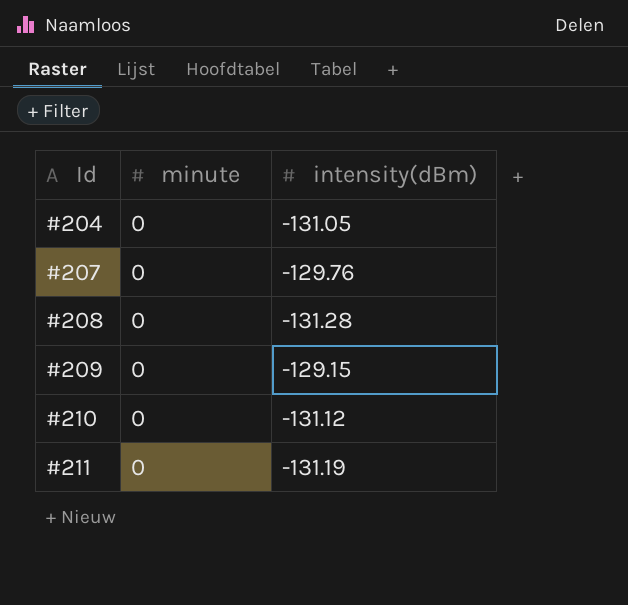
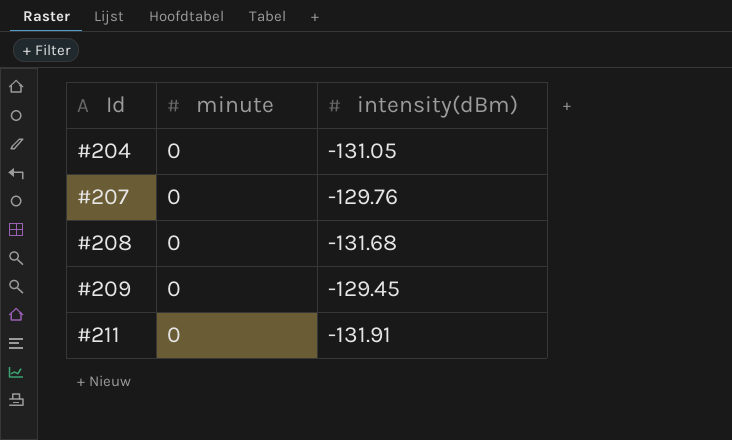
row #210: 0 | -131.12 -> none
#208 | intensity(dBm): -131.28 -> -131.68
#209 | intensity(dBm): -129.15 -> -129.45
#211 | intensity(dBm): -131.19 -> -131.91

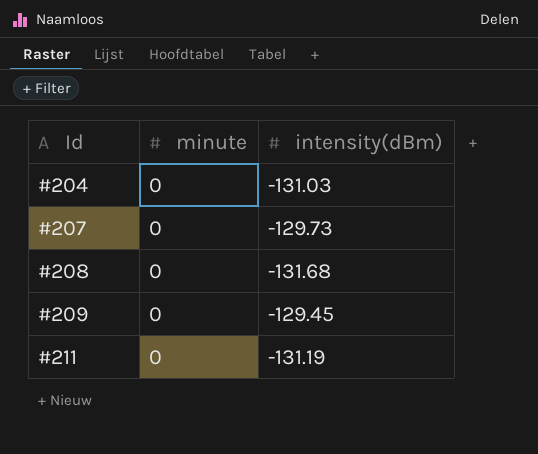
#204 | intensity(dBm): -131.05 -> -131.03
#207 | intensity(dBm): -129.76 -> -129.73
#211 | intensity(dBm): -131.91 -> -131.19

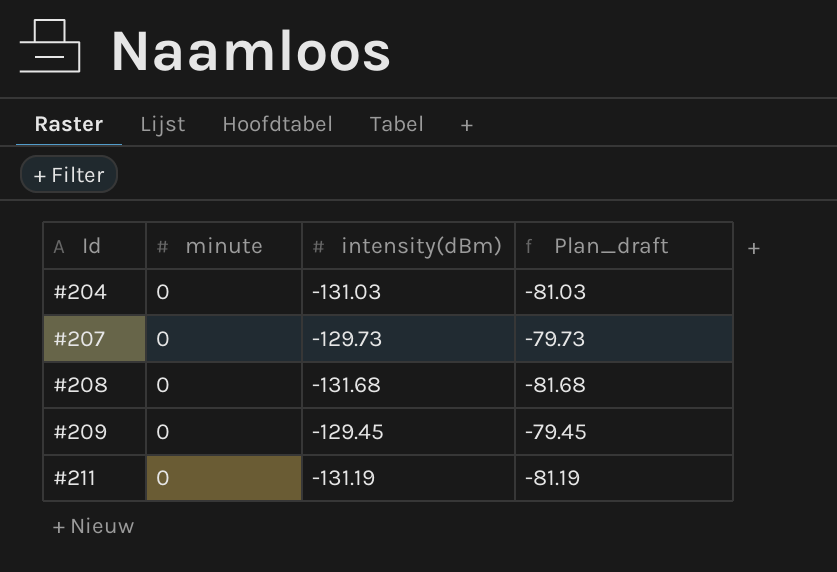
column Plan_draft | formula: none -> [intensity(dBm)] + 50

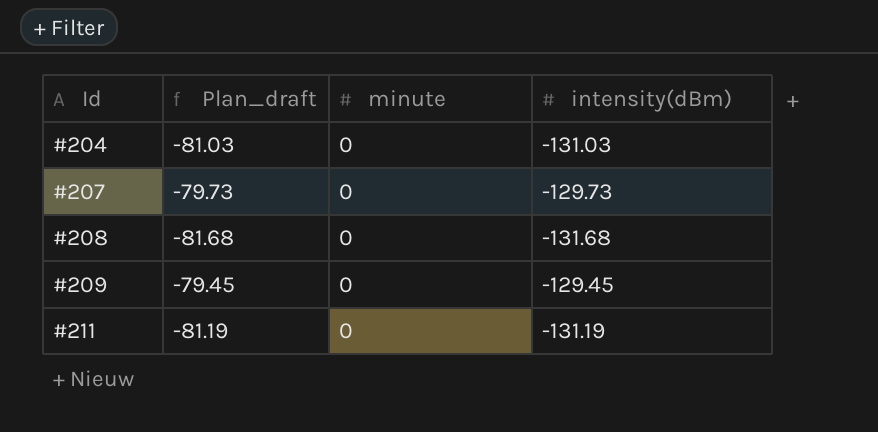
column Plan_draft | position: 4 -> 2

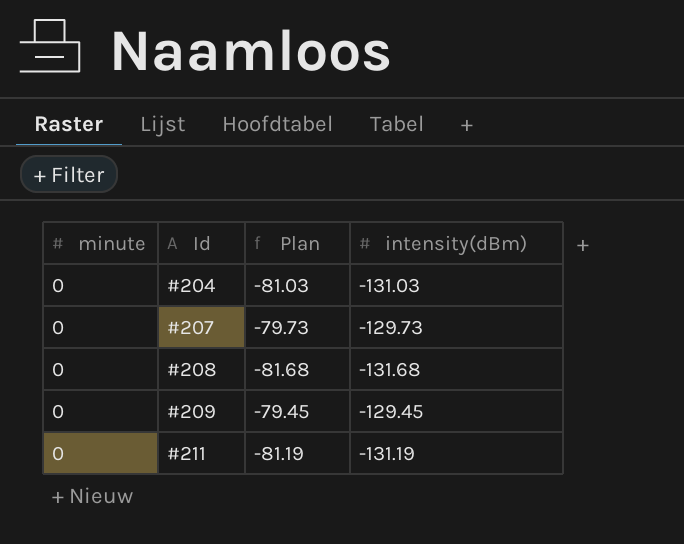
column minute | position: 3 -> 1
column name: Plan_draft -> Plan

